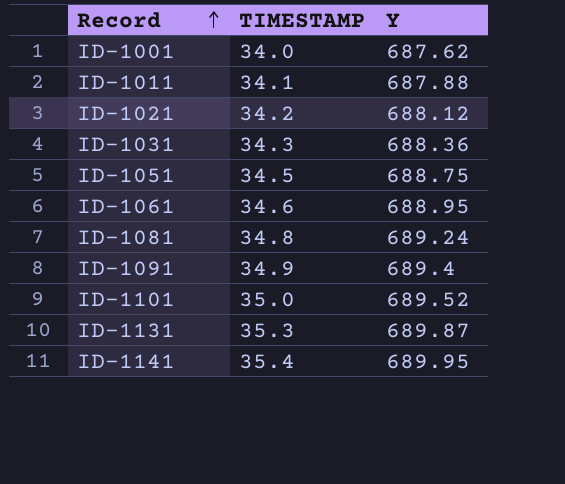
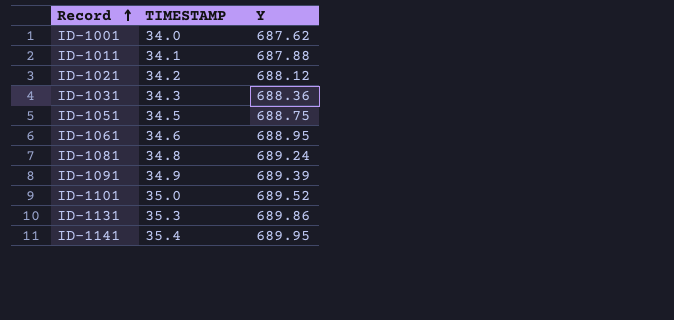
ID-1091 | Y: 689.4 -> 689.39
ID-1131 | Y: 689.87 -> 689.86

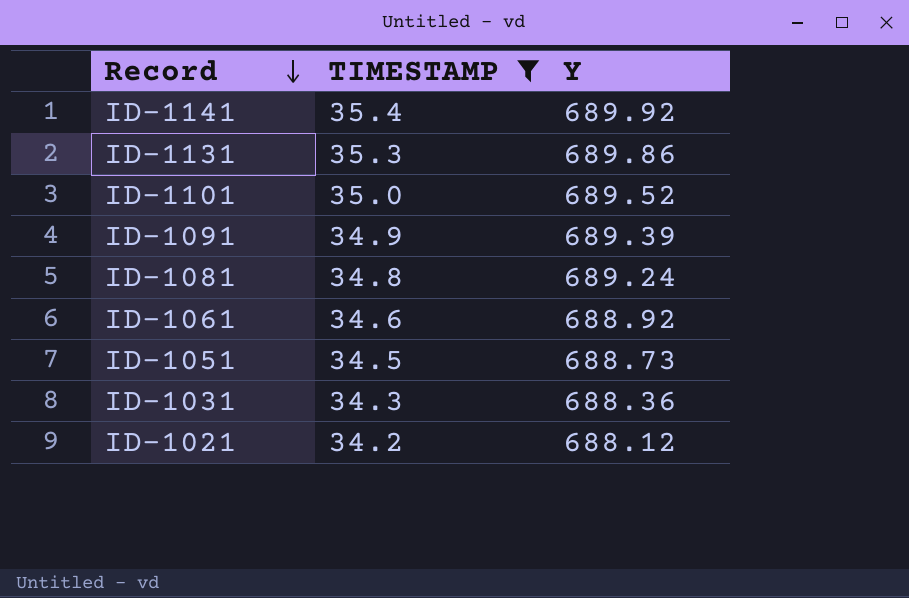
filter: none -> TIMESTAMP >= 34.2
row order: Record ascending -> Record descending
ID-1141 | Y: 689.95 -> 689.92
ID-1061 | Y: 688.95 -> 688.92
ID-1051 | Y: 688.75 -> 688.73

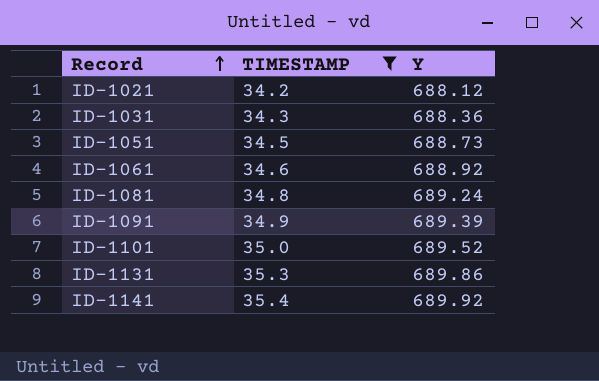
row order: Record descending -> Record ascending

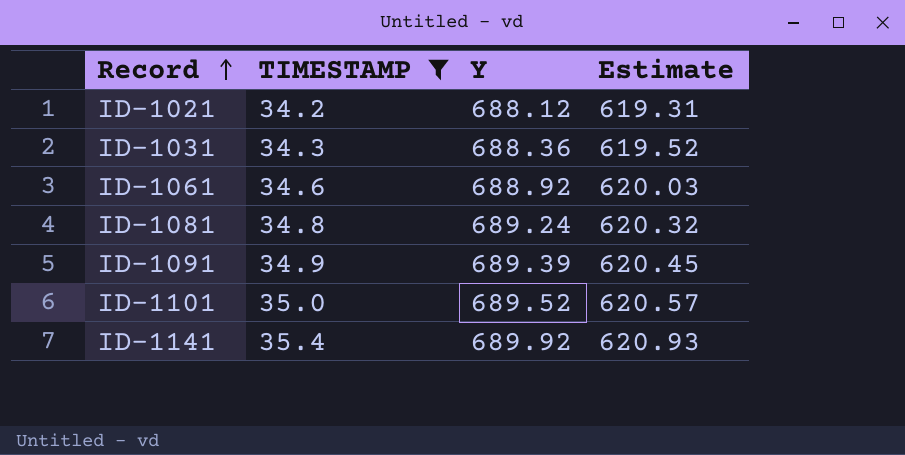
column Estimate | formula: none -> [Y] * 0.9
row ID-1051: 34.5 | 688.73 -> none
row ID-1131: 35.3 | 689.86 -> none

